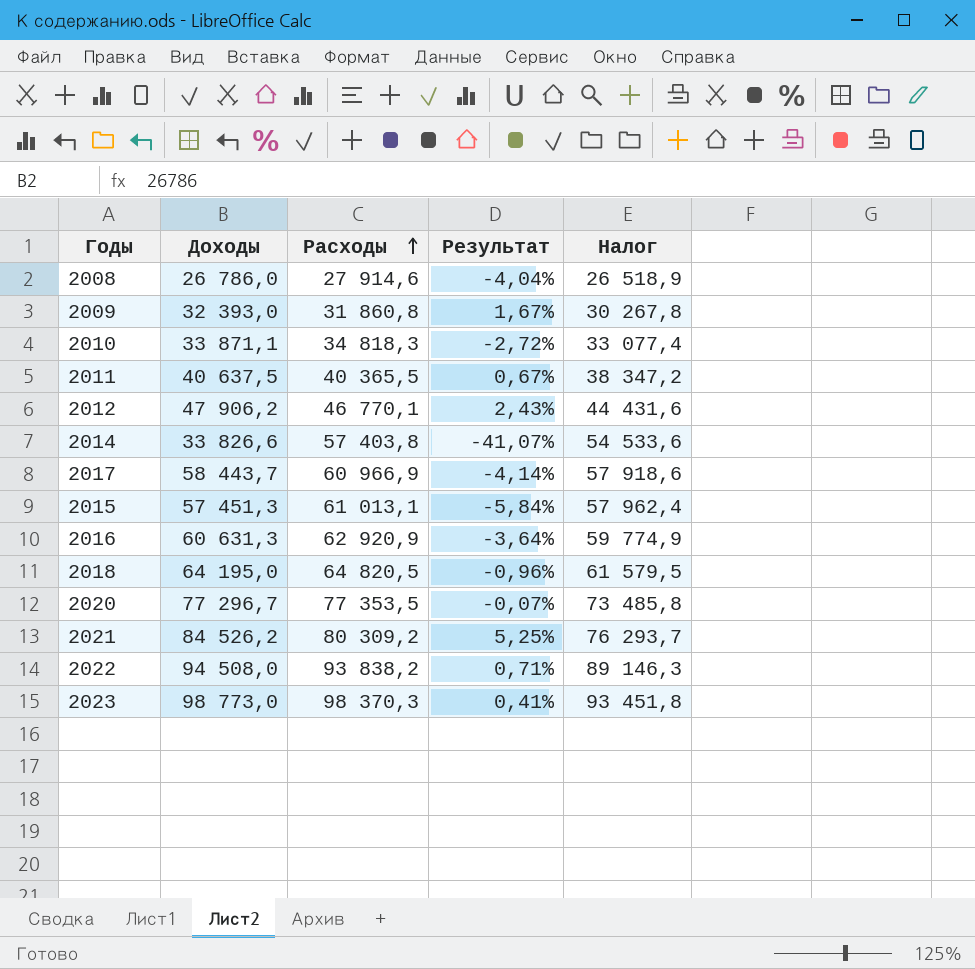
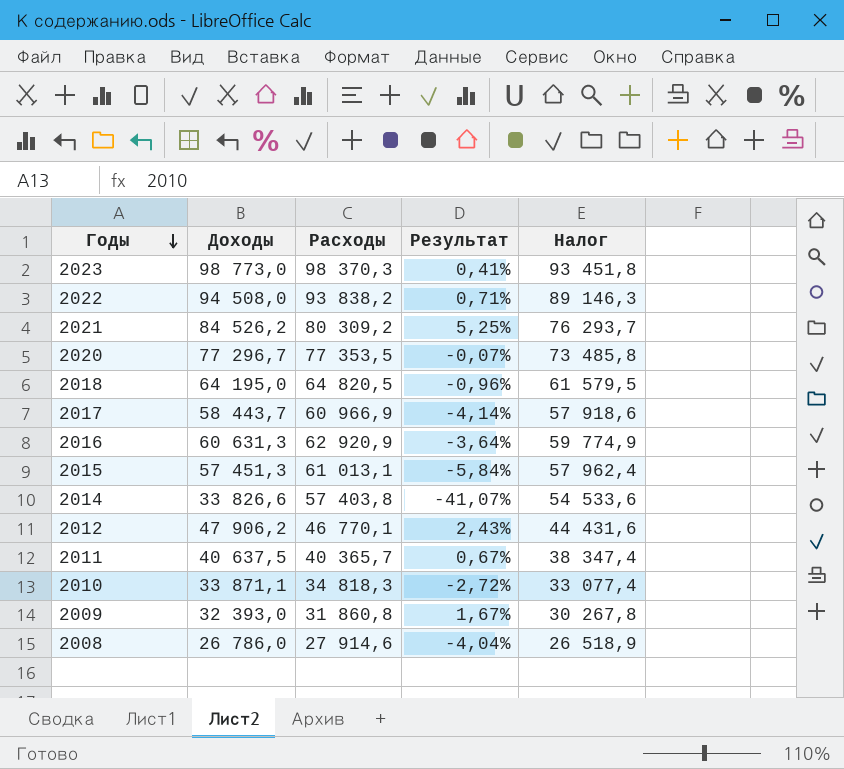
row order: Расходы ascending -> Годы descending
2011 | Расходы: 40 365,5 -> 40 365,7
2011 | Налог: 38 347,2 -> 38 347,4

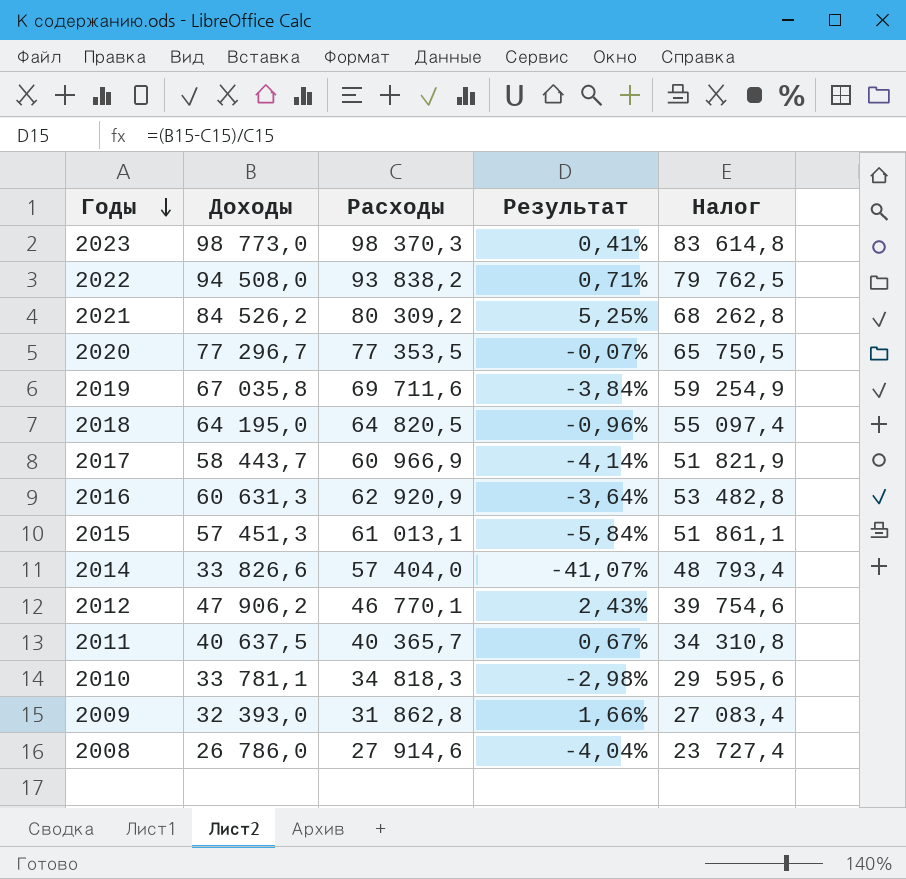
column Налог | formula: [Расходы] * 0,95 -> [Расходы] * 0,85
row 2019: none -> 67 035,8 | 69 711,6 | -3,84% | 59 254,9
2014 | Расходы: 57 403,8 -> 57 404,0
2010 | Доходы: 33 871,1 -> 33 781,1
2010 | Результат: -2,72% -> -2,98%
2009 | Расходы: 31 860,8 -> 31 862,8
2009 | Результат: 1,67% -> 1,66%

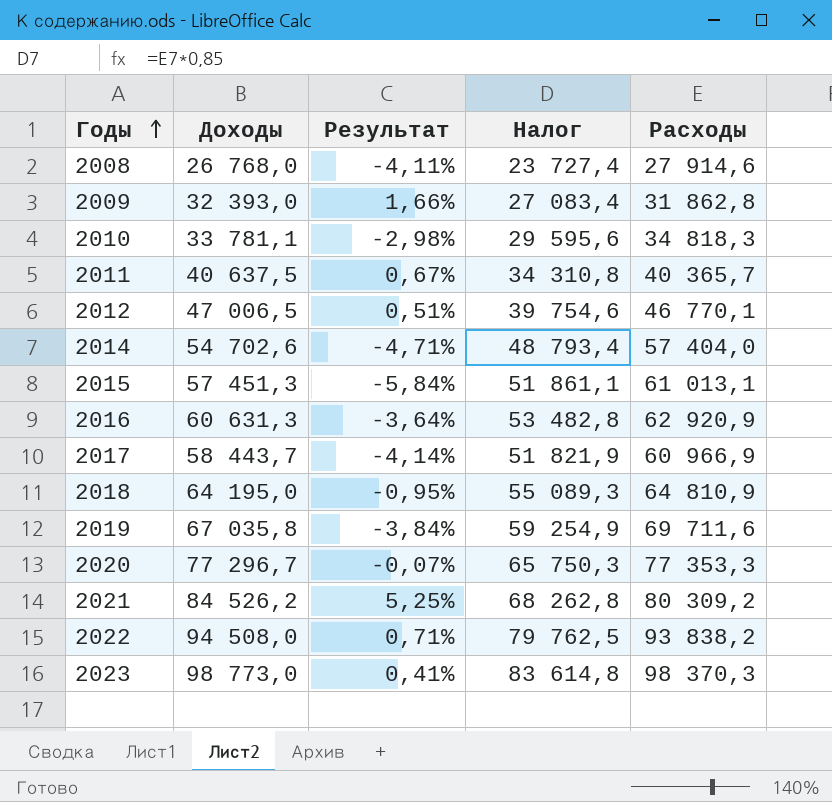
row order: Годы descending -> Годы ascending
column Расходы | position: 3 -> 5
2008 | Доходы: 26 786,0 -> 26 768,0
2008 | Результат: -4,04% -> -4,11%
2012 | Доходы: 47 906,2 -> 47 006,5
2012 | Результат: 2,43% -> 0,51%
2014 | Доходы: 33 826,6 -> 54 702,6
2014 | Результат: -41,07% -> -4,71%
2018 | Результат: -0,96% -> -0,95%
2018 | Налог: 55 097,4 -> 55 089,3
2018 | Расходы: 64 820,5 -> 64 810,9
2020 | Налог: 65 750,5 -> 65 750,3
2020 | Расходы: 77 353,5 -> 77 353,3

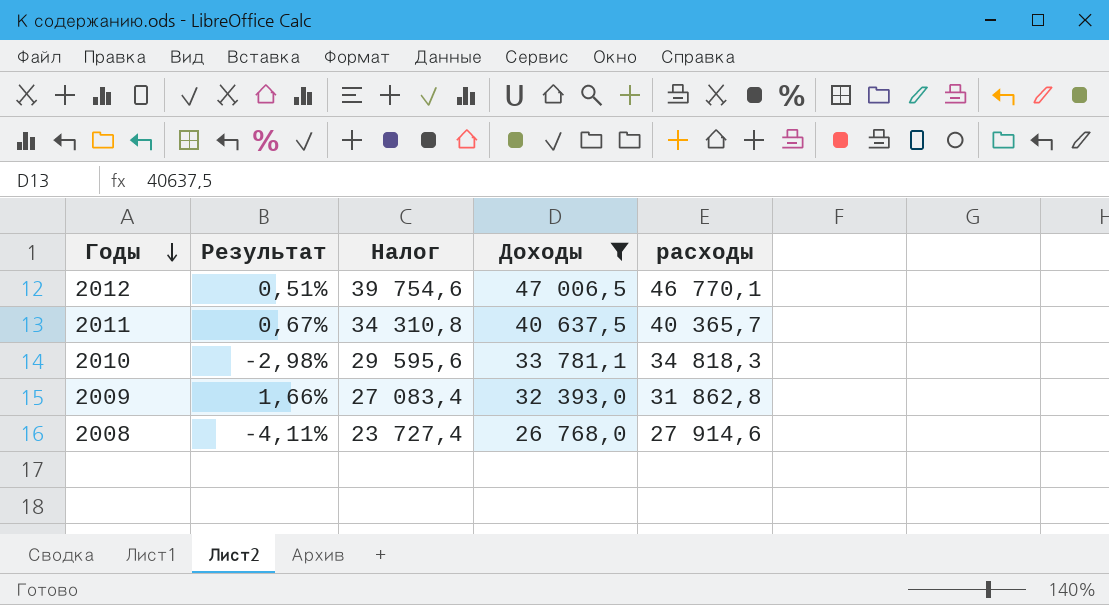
filter: none -> Доходы <= 47 006,5
row order: Годы ascending -> Годы descending
column Доходы | position: 2 -> 4
column name: Расходы -> расходы

